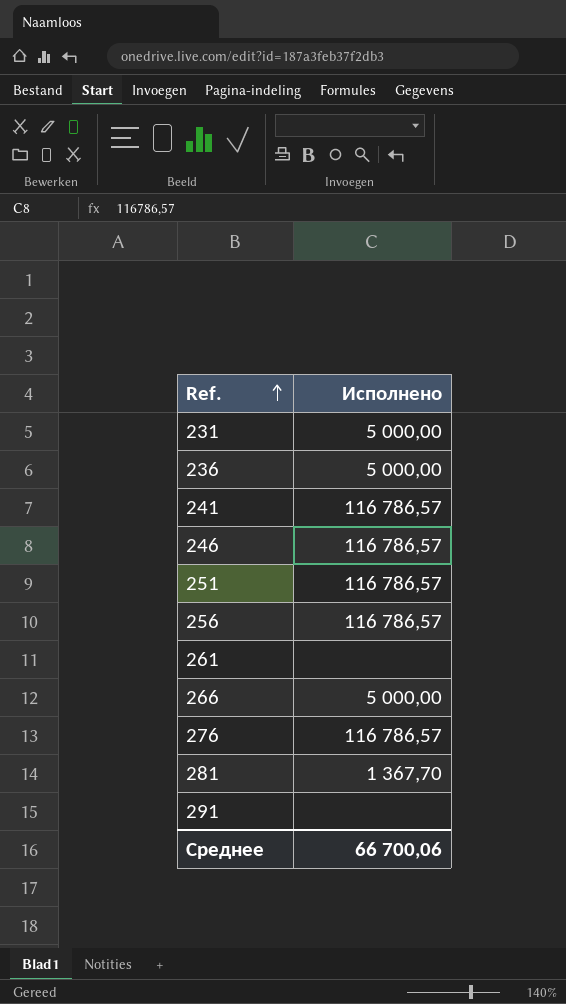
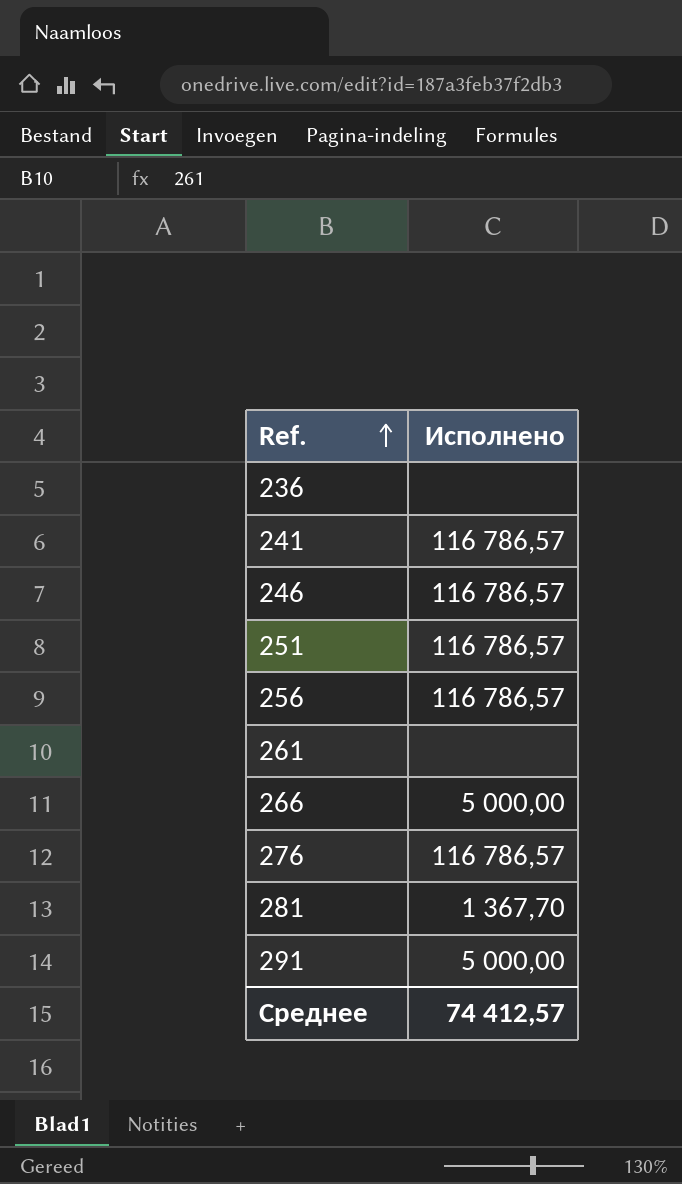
row 231: 5 000,00 -> none
236 | Исполнено: 5 000,00 -> none
291 | Исполнено: none -> 5 000,00
Среднее | Исполнено: 66 700,06 -> 74 412,57

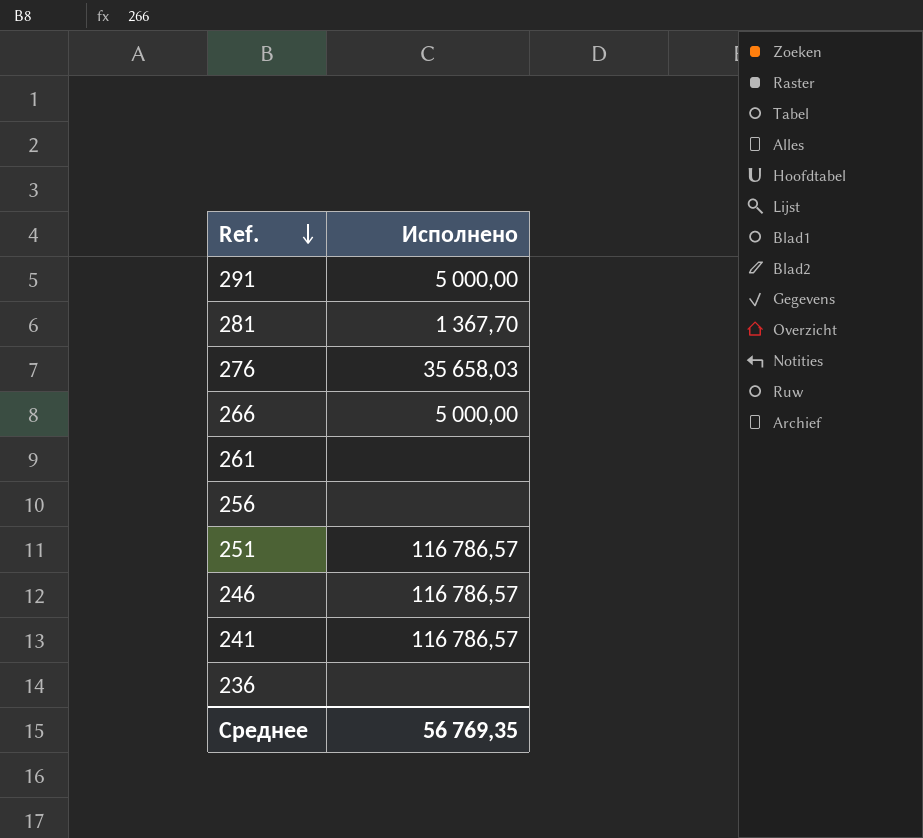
row order: Ref. ascending -> Ref. descending
276 | Исполнено: 116 786,57 -> 35 658,03
256 | Исполнено: 116 786,57 -> none
Среднее | Исполнено: 74 412,57 -> 56 769,35

